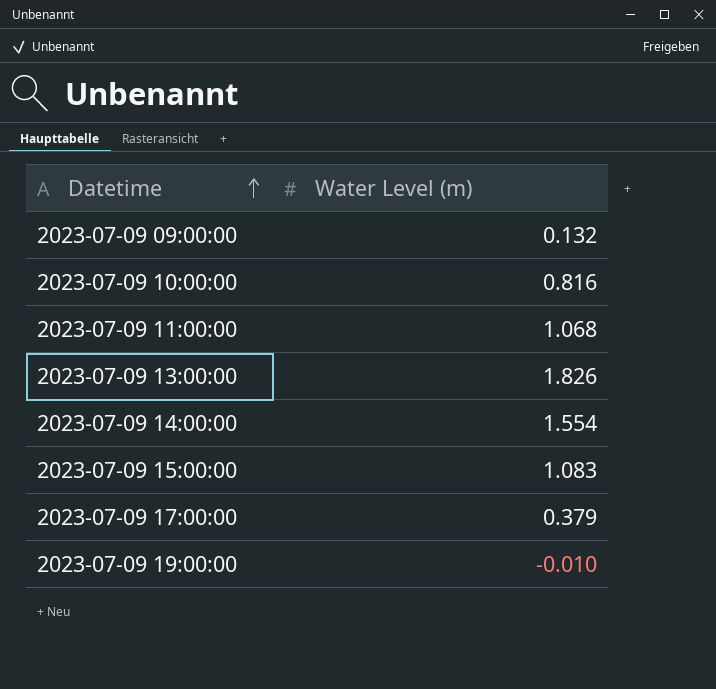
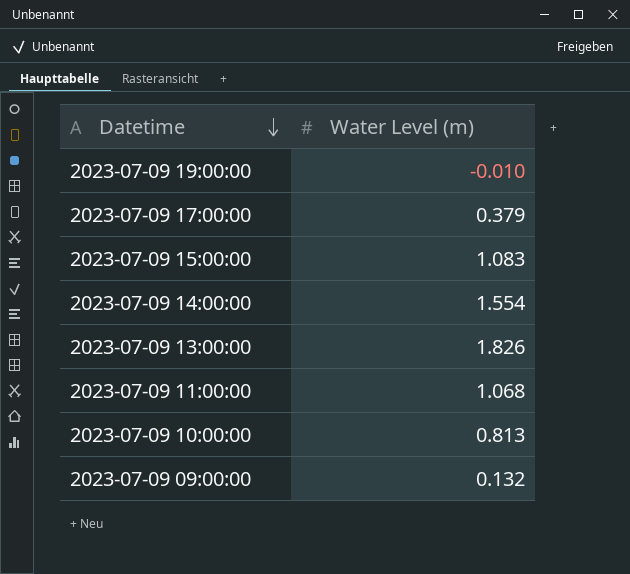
row order: Datetime ascending -> Datetime descending
2023-07-09 10:00:00 | Water Level (m): 0.816 -> 0.813

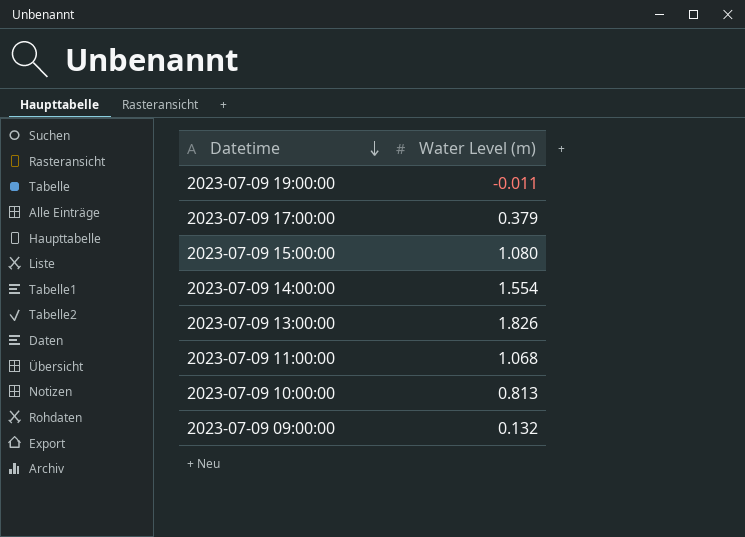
2023-07-09 19:00:00 | Water Level (m): -0.010 -> -0.011
2023-07-09 15:00:00 | Water Level (m): 1.083 -> 1.080

